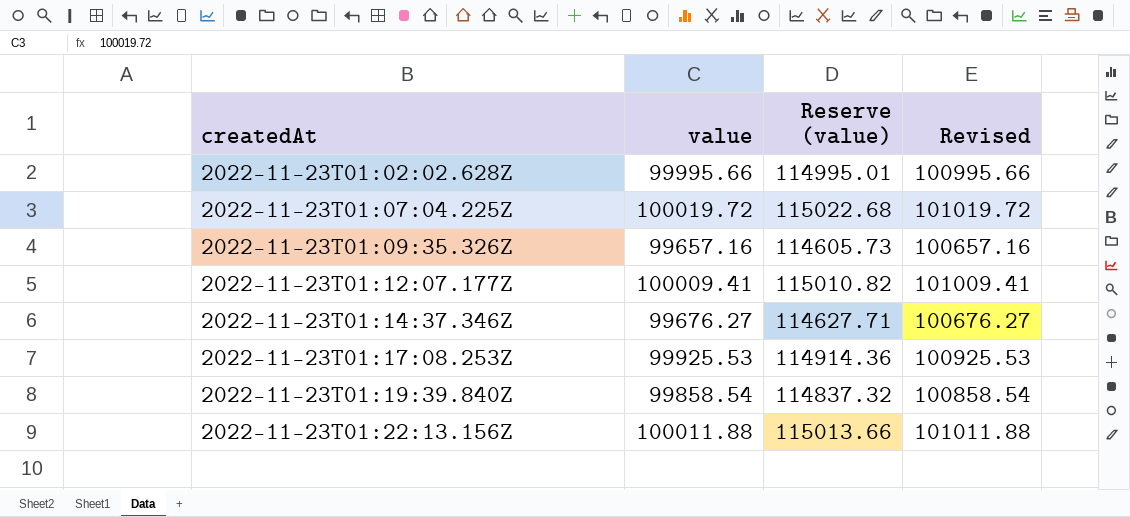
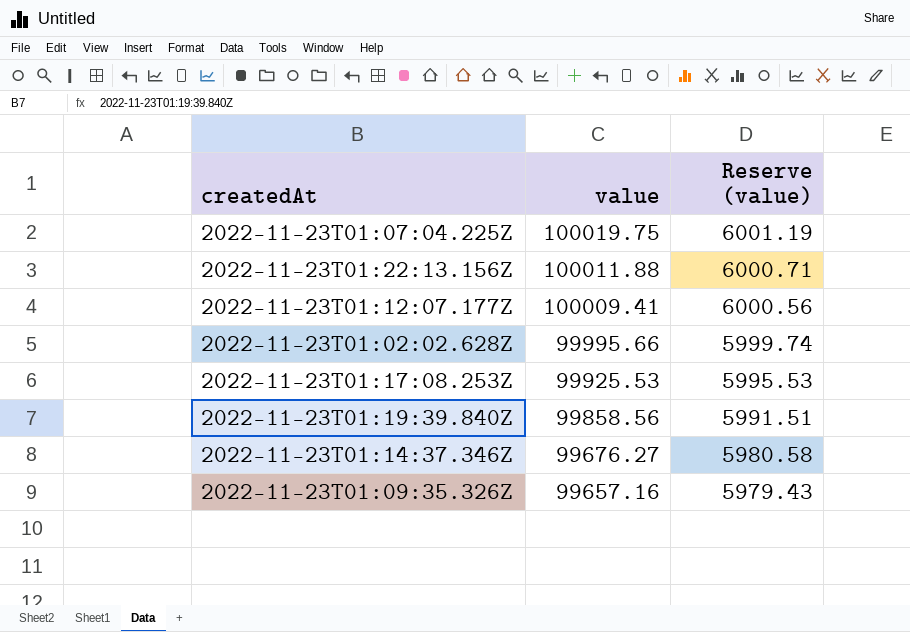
row order: createdAt ascending -> value descending
column Revised | formula: [value] + 1000 -> none
column Reserve (value) | formula: [value] * 1.15 -> [value] * 0.06
2022-11-23T01:07:04.225Z | value: 100019.72 -> 100019.75
2022-11-23T01:19:39.840Z | value: 99858.54 -> 99858.56

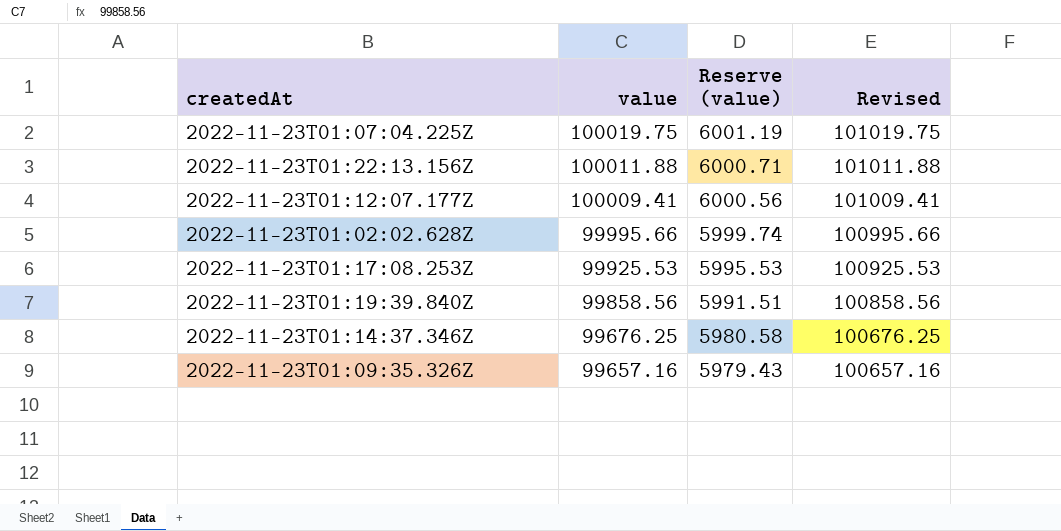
column Revised | formula: none -> [value] + 1000
2022-11-23T01:14:37.346Z | value: 99676.27 -> 99676.25

